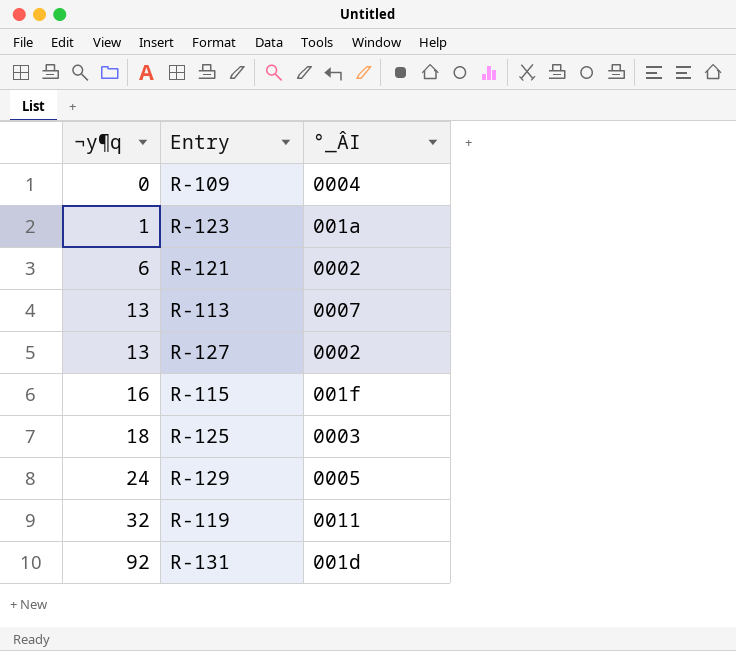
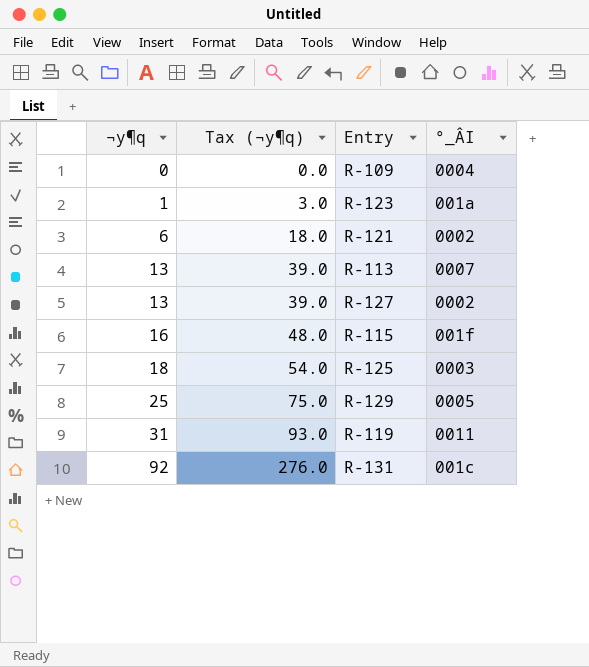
column Tax (¬y¶q) | formula: none -> [¬y¶q] * 3
R-129 | ¬y¶q: 24 -> 25
R-119 | ¬y¶q: 32 -> 31
R-131 | °_ÂI: 001d -> 001c

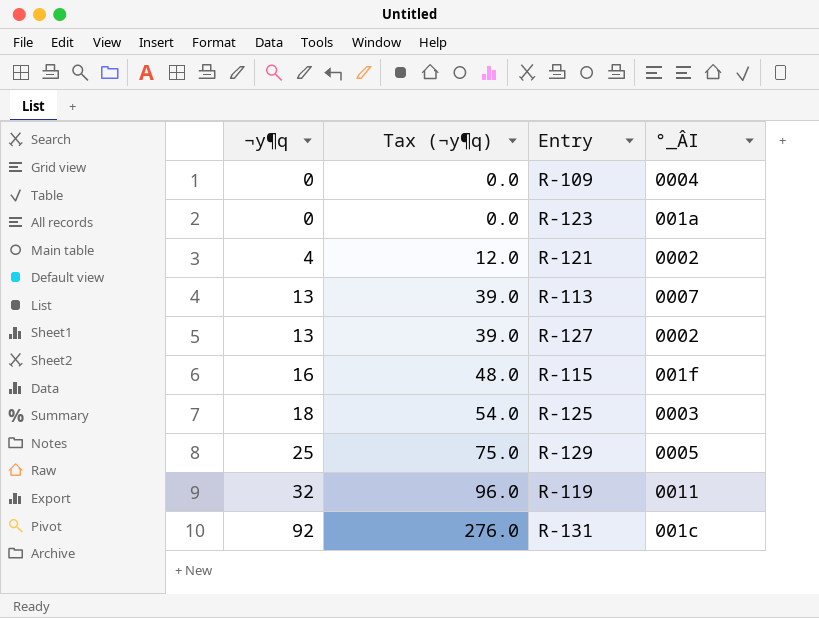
R-123 | ¬y¶q: 1 -> 0
R-123 | Tax (¬y¶q): 3.0 -> 0.0
R-121 | ¬y¶q: 6 -> 4
R-121 | Tax (¬y¶q): 18.0 -> 12.0
R-119 | ¬y¶q: 31 -> 32
R-119 | Tax (¬y¶q): 93.0 -> 96.0

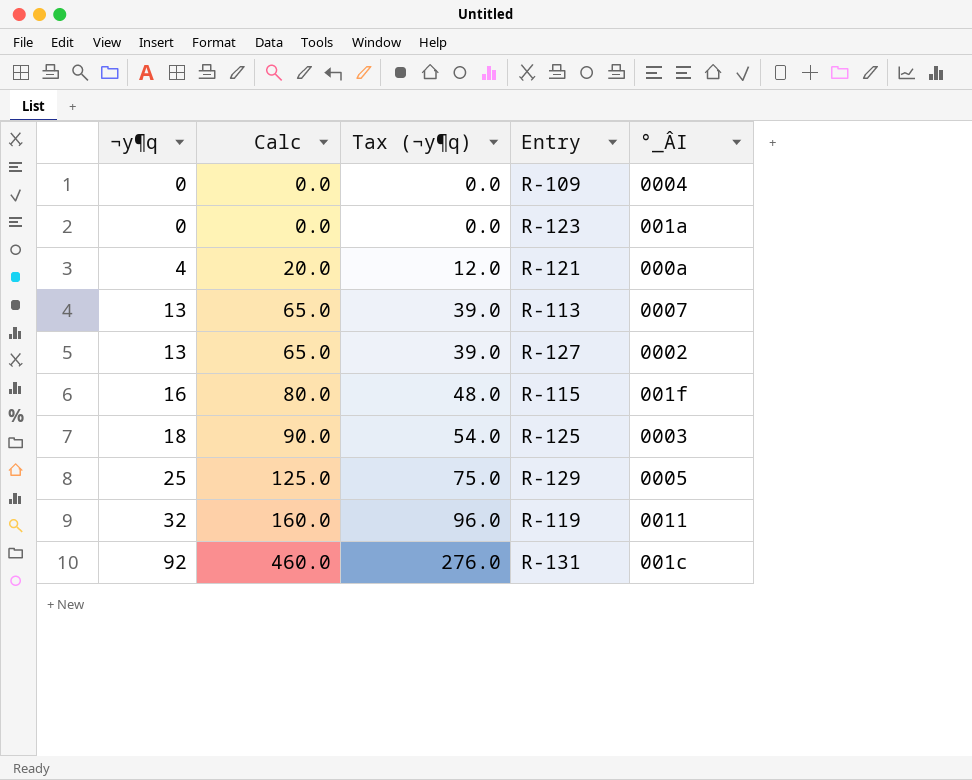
column Calc | formula: none -> [¬y¶q] * 5
R-121 | °_ÂI: 0002 -> 000a

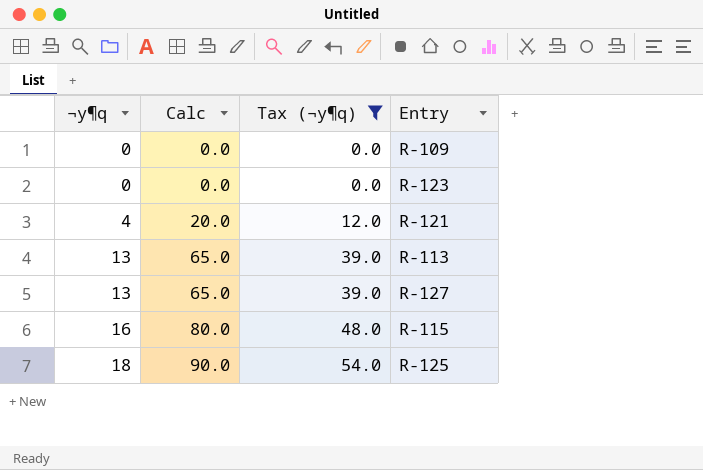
filter: none -> Tax (¬y¶q) <= 54.0
column °_ÂI | position: 5 -> none

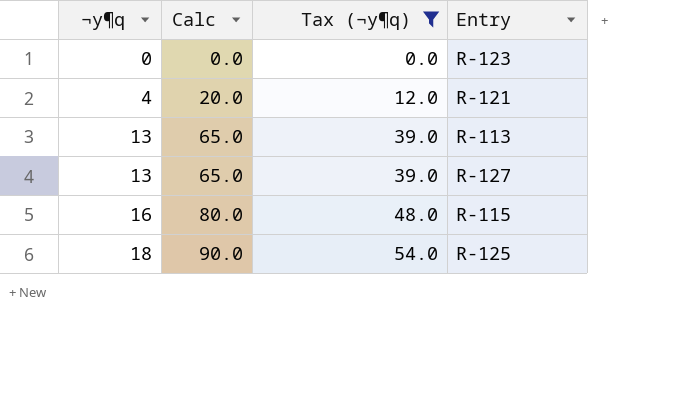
row R-109: 0 | 0.0 | 0.0 -> none

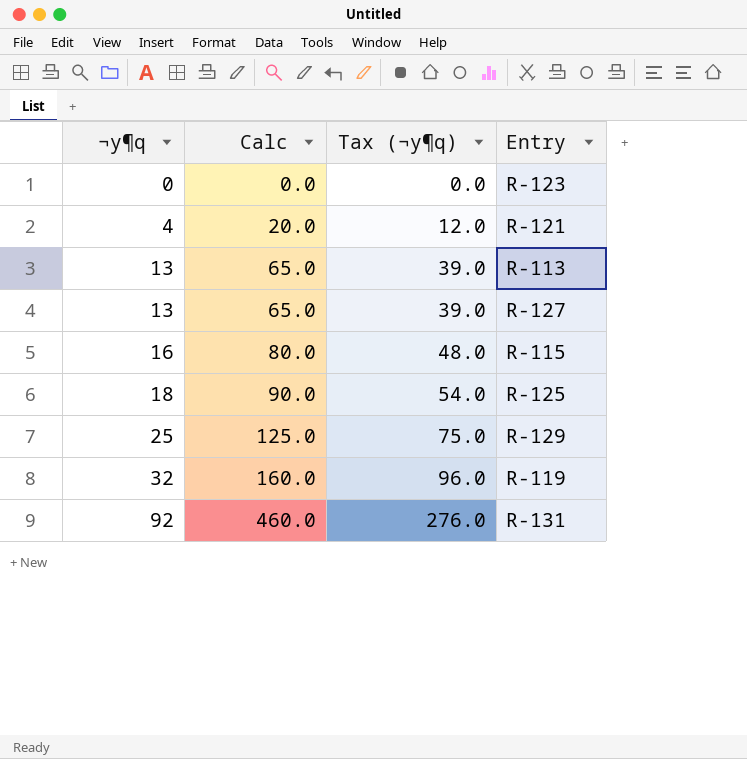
filter: Tax (¬y¶q) <= 54.0 -> none

